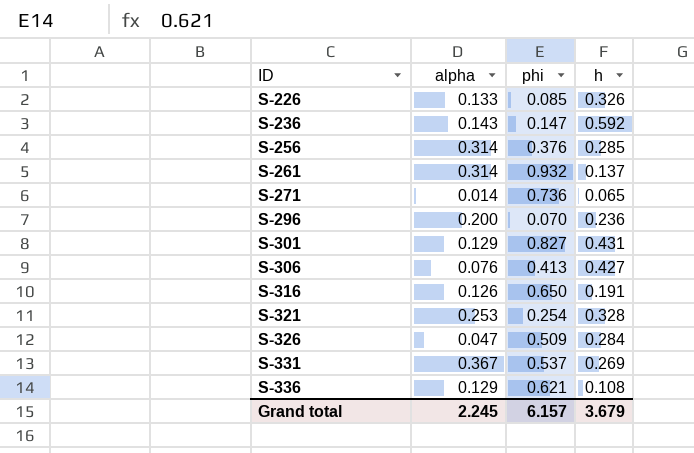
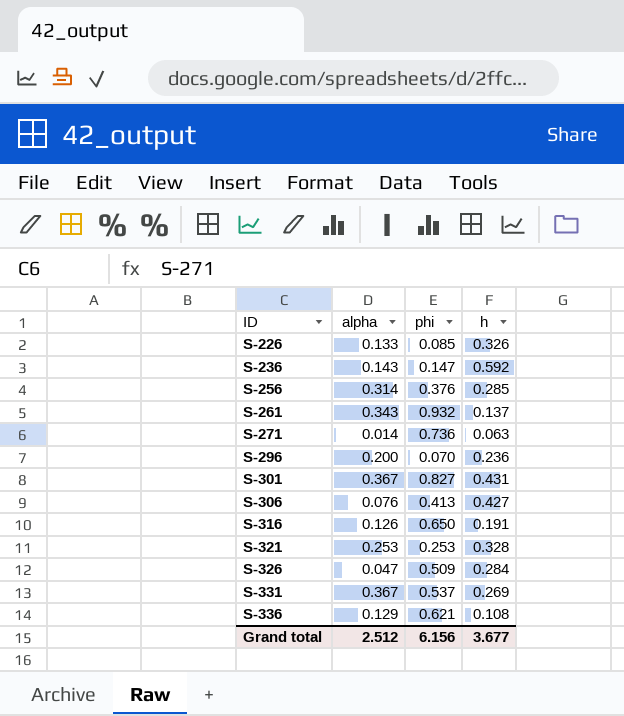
S-261 | alpha: 0.314 -> 0.343
S-271 | h: 0.065 -> 0.063
S-301 | alpha: 0.129 -> 0.367
S-321 | phi: 0.254 -> 0.253
Grand total | alpha: 2.245 -> 2.512
Grand total | phi: 6.157 -> 6.156
Grand total | h: 3.679 -> 3.677

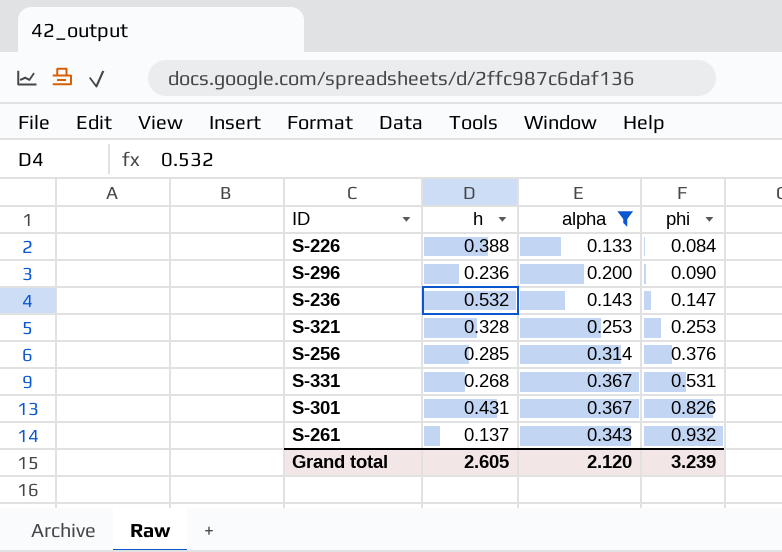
filter: none -> alpha >= 0.133
row order: ID ascending -> phi ascending
column h | position: 4 -> 2
S-226 | h: 0.326 -> 0.388
S-226 | phi: 0.085 -> 0.084
S-296 | phi: 0.070 -> 0.090
S-236 | h: 0.592 -> 0.532
S-331 | h: 0.269 -> 0.268
S-331 | phi: 0.537 -> 0.531
S-301 | phi: 0.827 -> 0.826
Grand total | h: 3.677 -> 2.605
Grand total | alpha: 2.512 -> 2.120
Grand total | phi: 6.156 -> 3.239

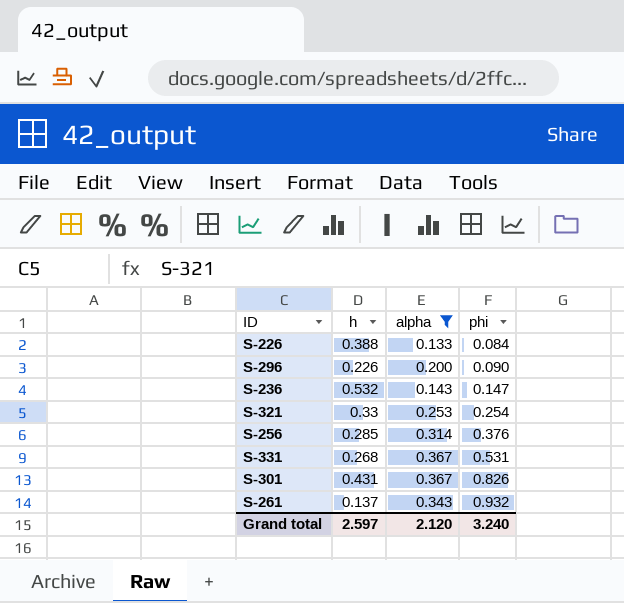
S-296 | h: 0.236 -> 0.226
S-321 | h: 0.328 -> 0.33
S-321 | phi: 0.253 -> 0.254
Grand total | h: 2.605 -> 2.597
Grand total | phi: 3.239 -> 3.240

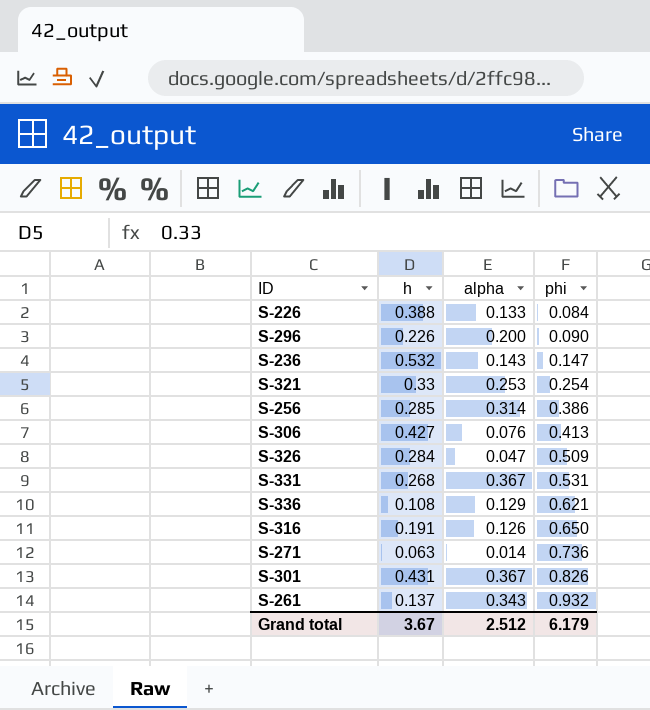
filter: alpha >= 0.133 -> none
S-256 | phi: 0.376 -> 0.386
Grand total | h: 2.597 -> 3.67
Grand total | alpha: 2.120 -> 2.512
Grand total | phi: 3.240 -> 6.179

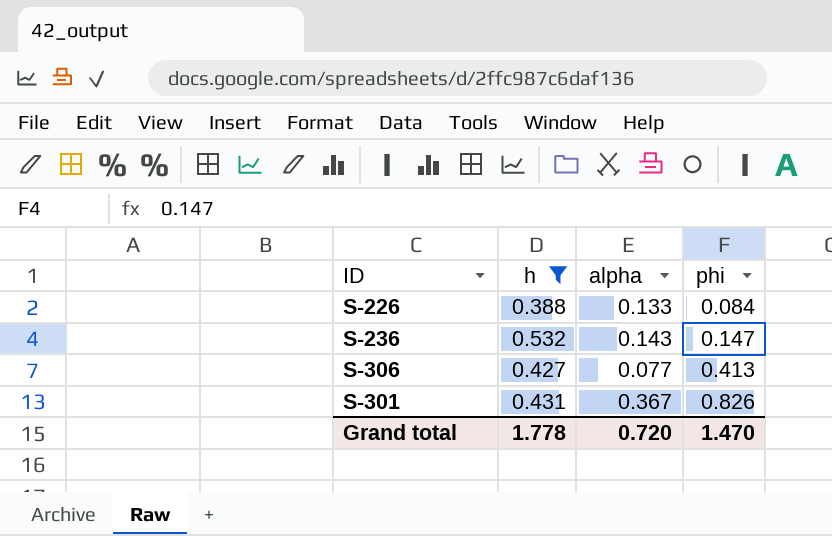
filter: none -> h >= 0.388
S-306 | alpha: 0.076 -> 0.077
Grand total | h: 3.67 -> 1.778
Grand total | alpha: 2.512 -> 0.720
Grand total | phi: 6.179 -> 1.470

